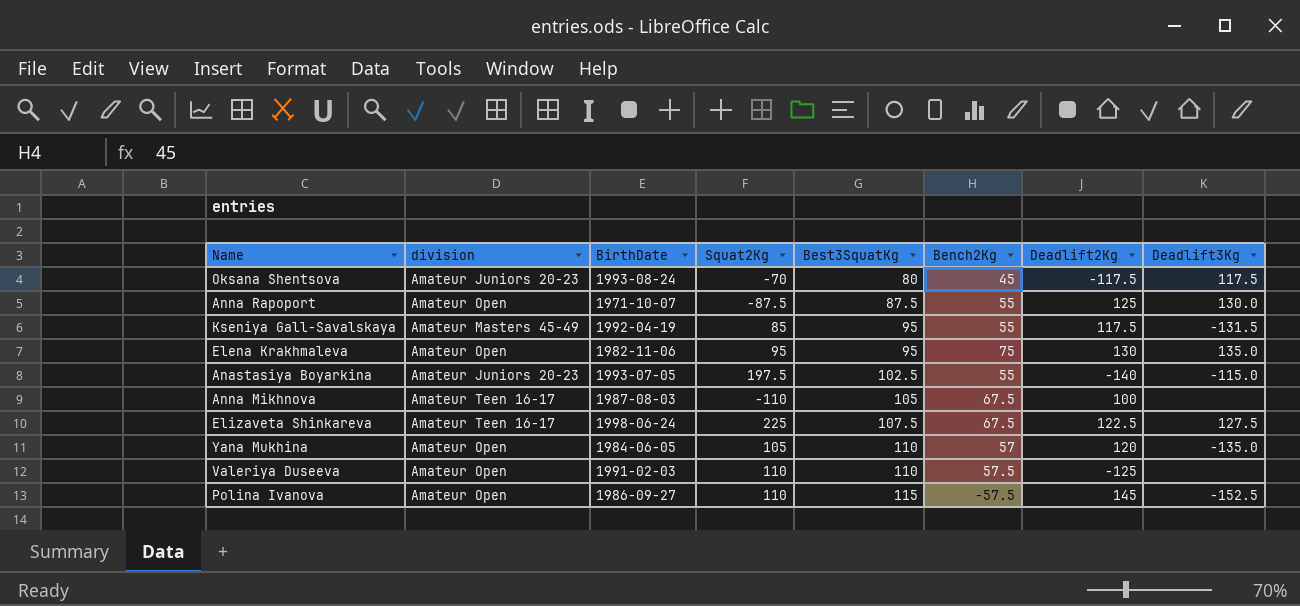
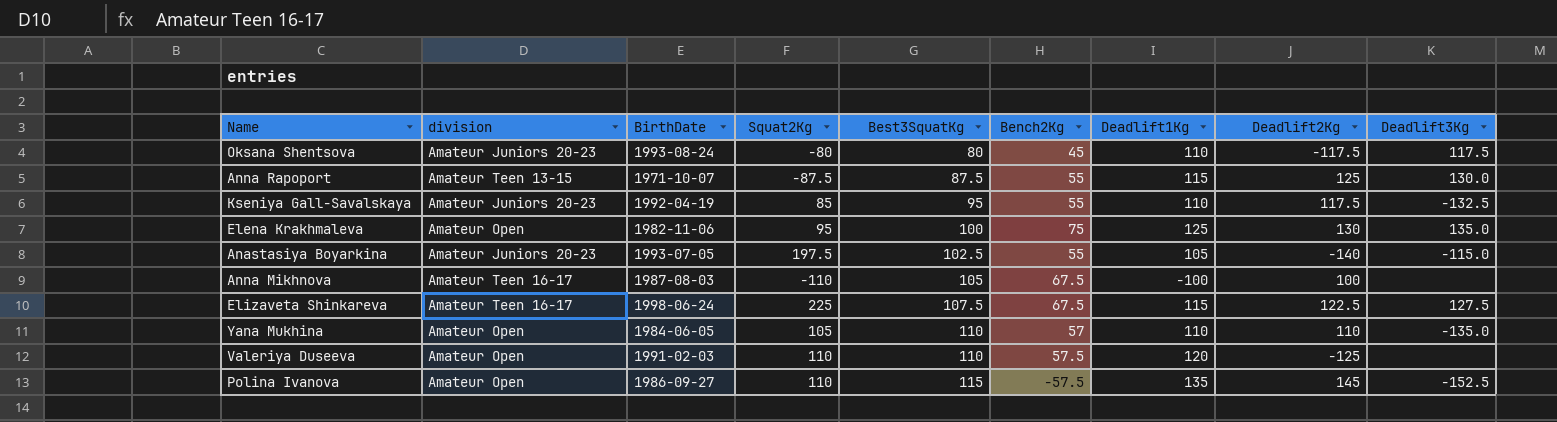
column Deadlift1Kg | position: none -> 7
Oksana Shentsova | Squat2Kg: -70 -> -80
Anna Rapoport | division: Amateur Open -> Amateur Teen 13-15
Kseniya Gall-Savalskaya | division: Amateur Masters 45-49 -> Amateur Juniors 20-23
Kseniya Gall-Savalskaya | Deadlift3Kg: -131.5 -> -132.5
Elena Krakhmaleva | Best3SquatKg: 95 -> 100
Yana Mukhina | Deadlift2Kg: 120 -> 110

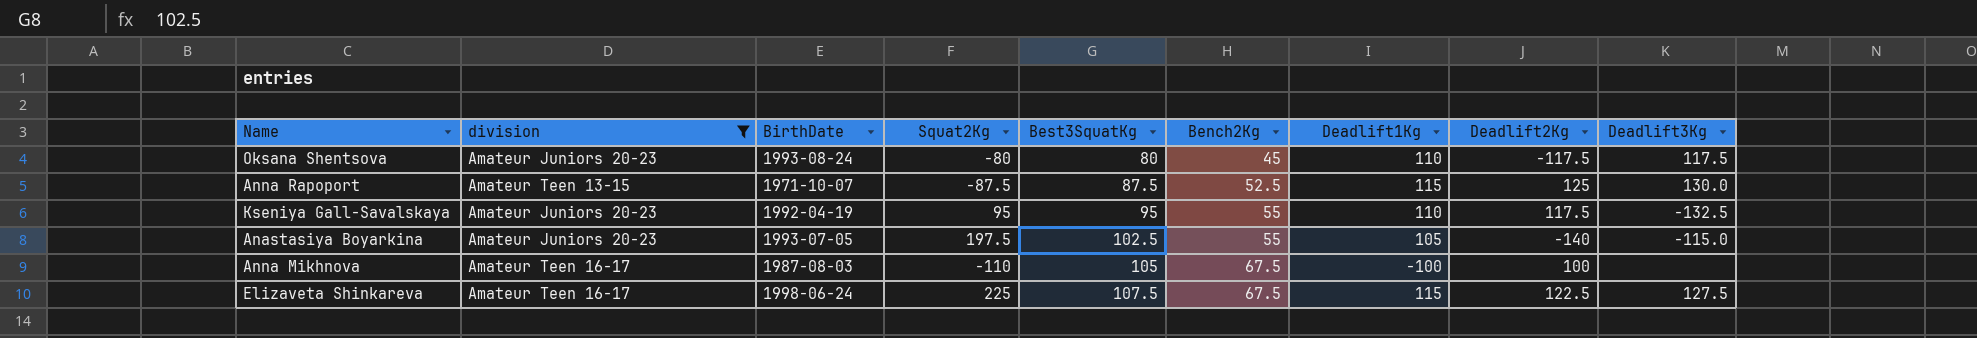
filter: none -> division != Amateur Open
Anna Rapoport | Bench2Kg: 55 -> 52.5
Kseniya Gall-Savalskaya | Squat2Kg: 85 -> 95

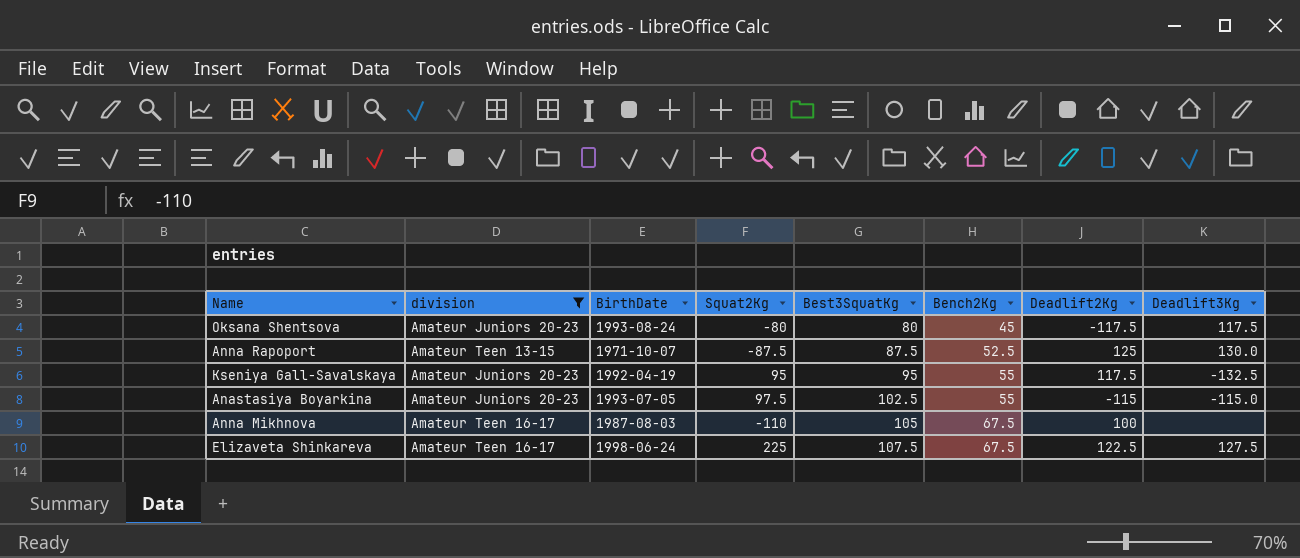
column Deadlift1Kg | position: 7 -> none
Anastasiya Boyarkina | Squat2Kg: 197.5 -> 97.5
Anastasiya Boyarkina | Deadlift2Kg: -140 -> -115

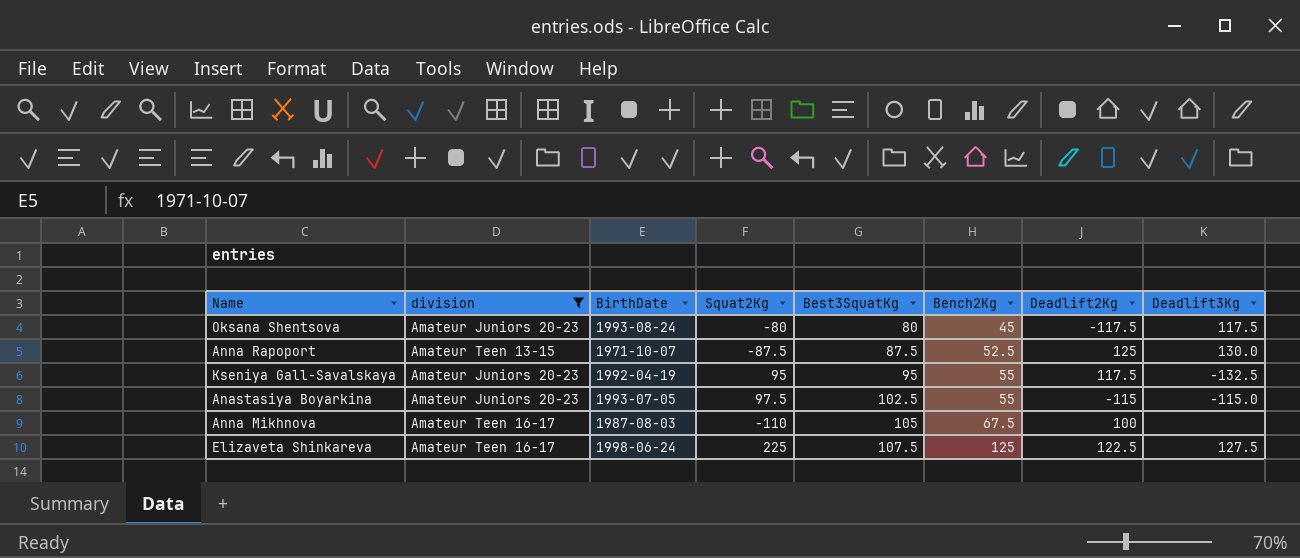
Elizaveta Shinkareva | Bench2Kg: 67.5 -> 125

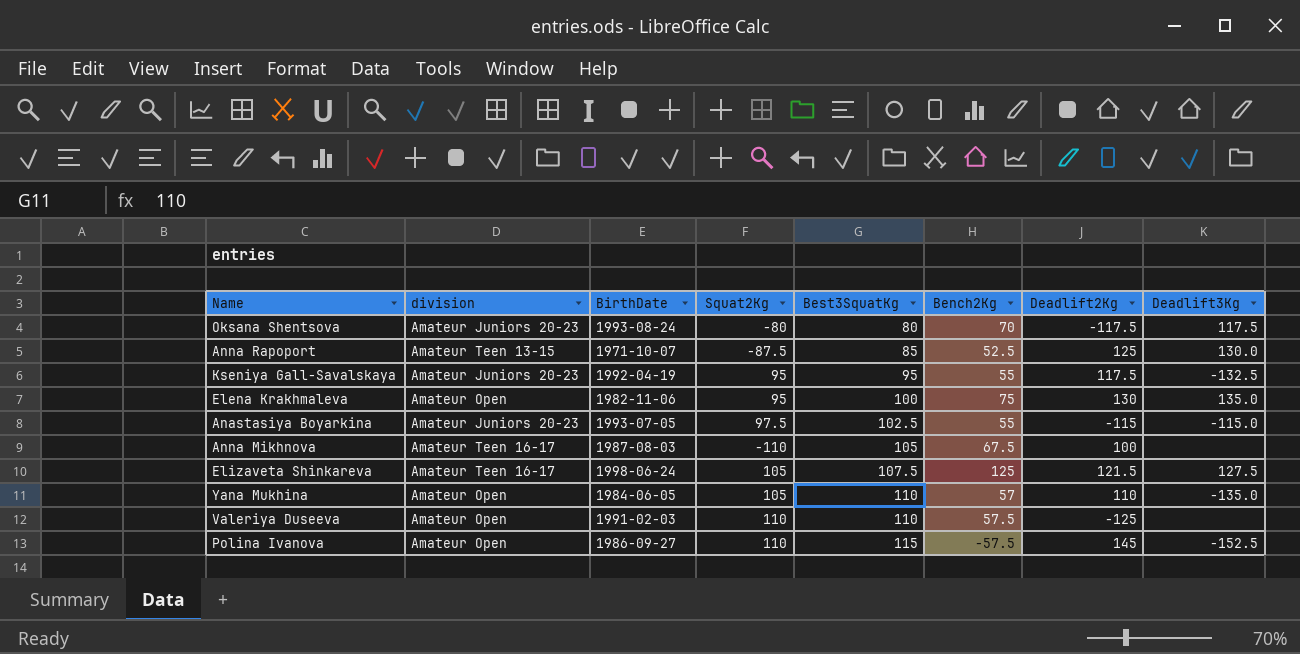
filter: division != Amateur Open -> none
Oksana Shentsova | Bench2Kg: 45 -> 70
Anna Rapoport | Best3SquatKg: 87.5 -> 85
Elizaveta Shinkareva | Squat2Kg: 225 -> 105
Elizaveta Shinkareva | Deadlift2Kg: 122.5 -> 121.5

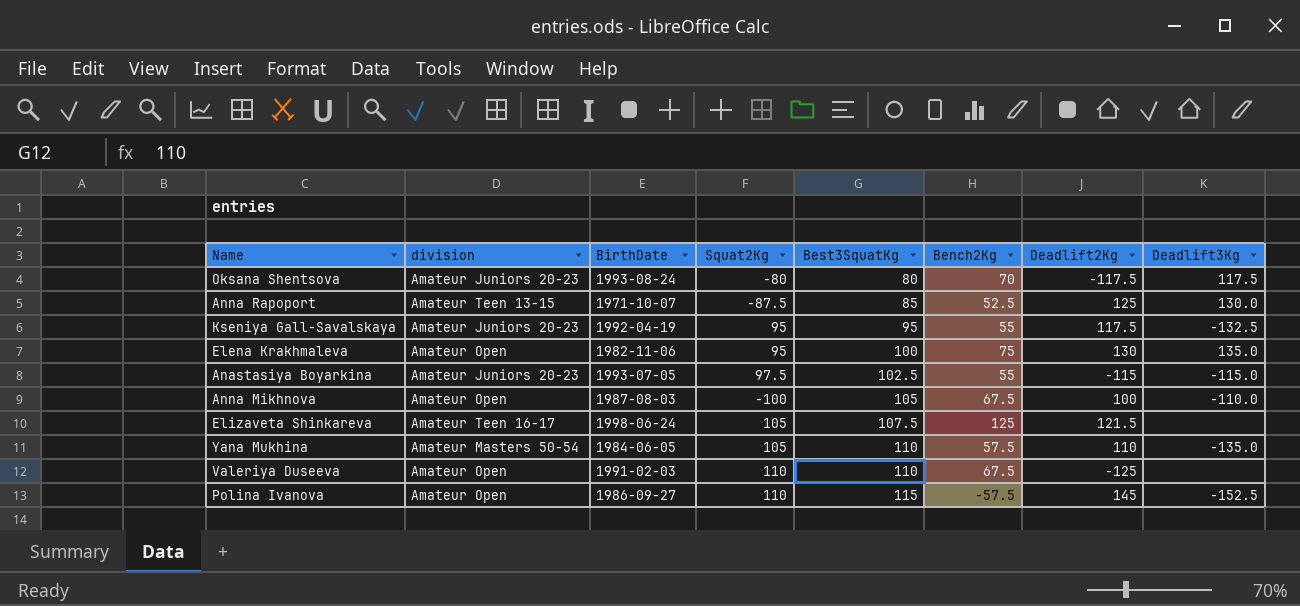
Anna Mikhnova | division: Amateur Teen 16-17 -> Amateur Open
Anna Mikhnova | Squat2Kg: -110 -> -100
Anna Mikhnova | Deadlift3Kg: none -> -110.0
Elizaveta Shinkareva | Deadlift3Kg: 127.5 -> none
Yana Mukhina | division: Amateur Open -> Amateur Masters 50-54
Yana Mukhina | Bench2Kg: 57 -> 57.5
Valeriya Duseeva | Bench2Kg: 57.5 -> 67.5

